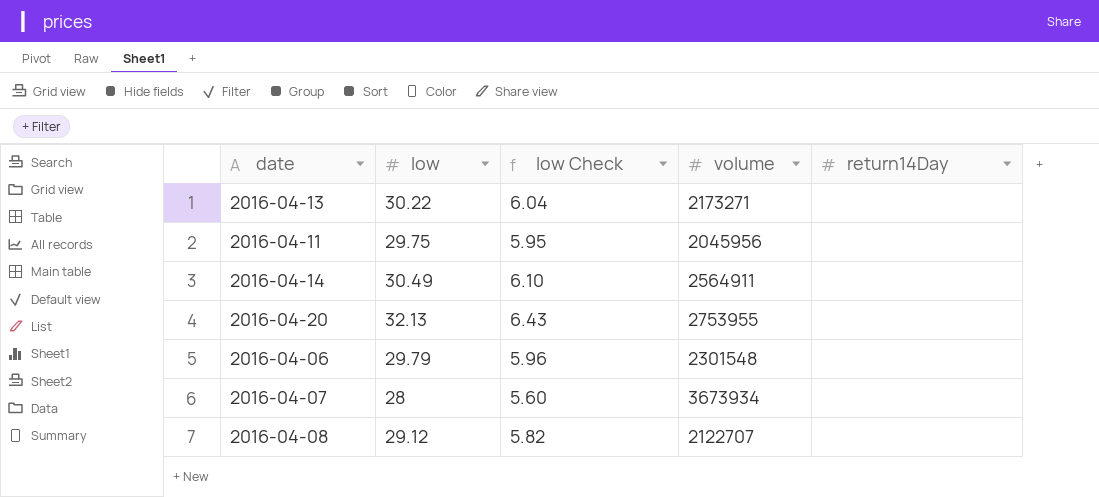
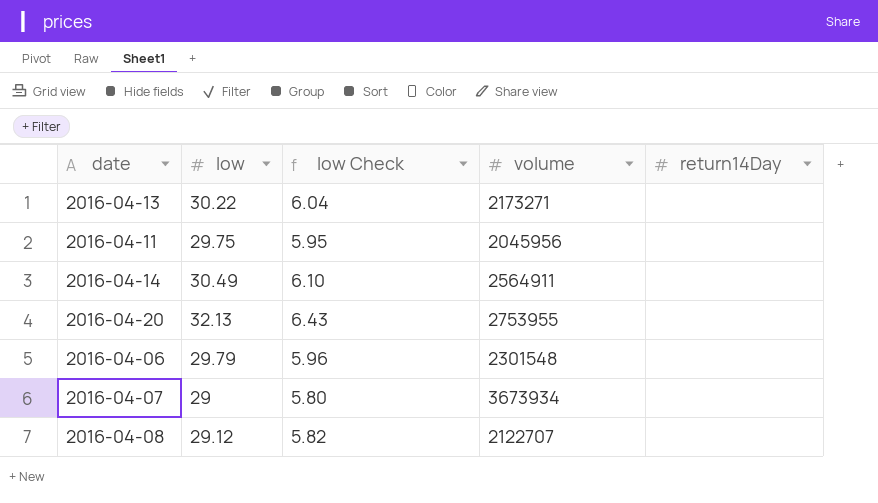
2016-04-07 | low: 28 -> 29
2016-04-07 | low Check: 5.60 -> 5.80

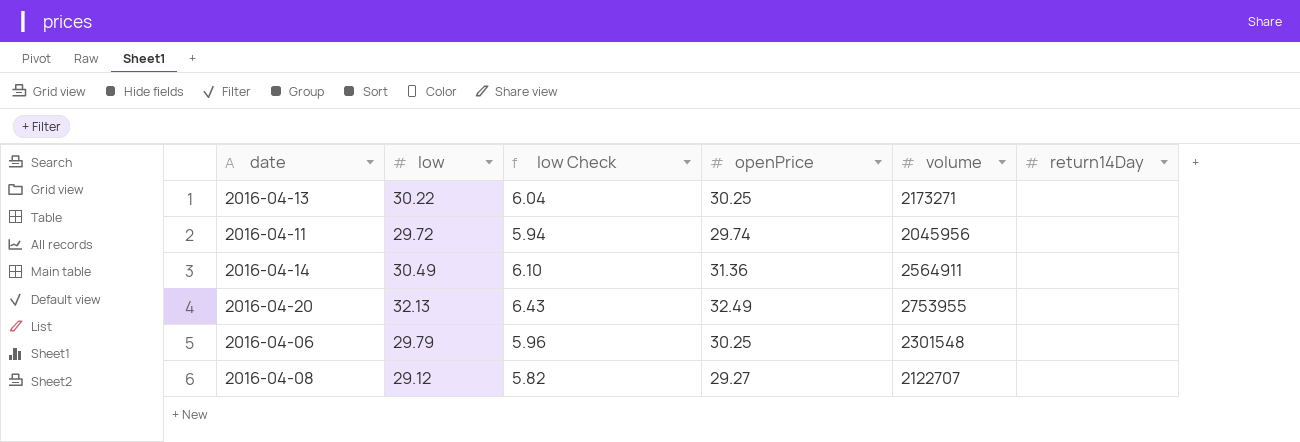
column openPrice | position: none -> 4
row 2016-04-07: 29 | 5.80 | 3673934 | none -> none
2016-04-11 | low: 29.75 -> 29.72
2016-04-11 | low Check: 5.95 -> 5.94

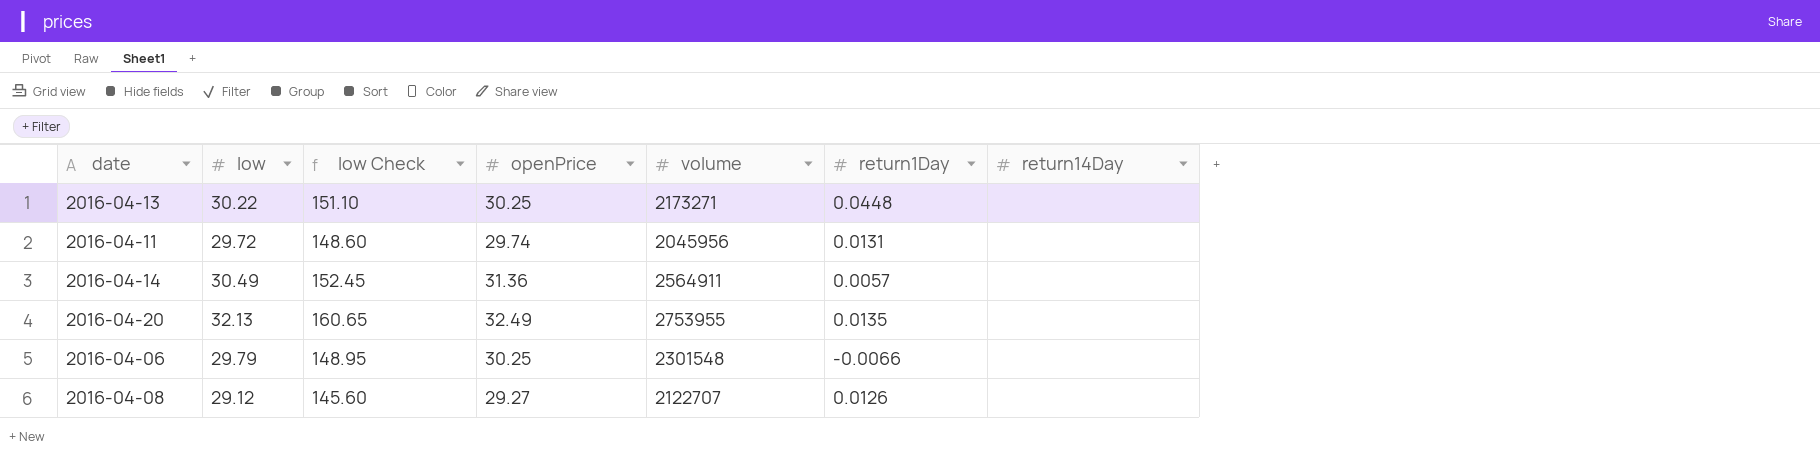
column low Check | formula: [low] * 0.2 -> [low] * 5
column return1Day | position: none -> 6

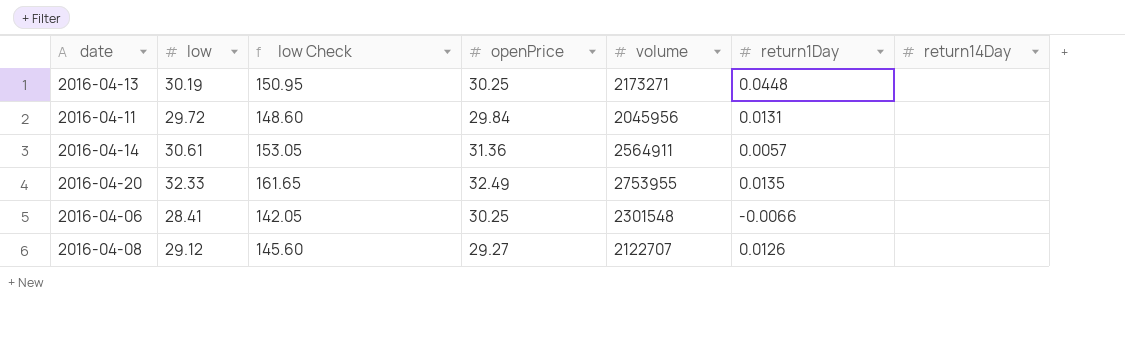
2016-04-13 | low: 30.22 -> 30.19
2016-04-13 | low Check: 151.10 -> 150.95
2016-04-11 | openPrice: 29.74 -> 29.84
2016-04-14 | low: 30.49 -> 30.61
2016-04-14 | low Check: 152.45 -> 153.05
2016-04-20 | low: 32.13 -> 32.33
2016-04-20 | low Check: 160.65 -> 161.65
2016-04-06 | low: 29.79 -> 28.41
2016-04-06 | low Check: 148.95 -> 142.05

